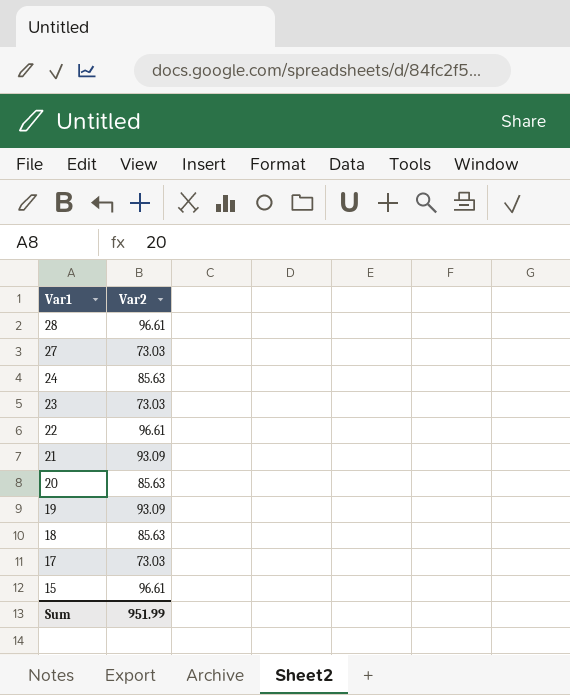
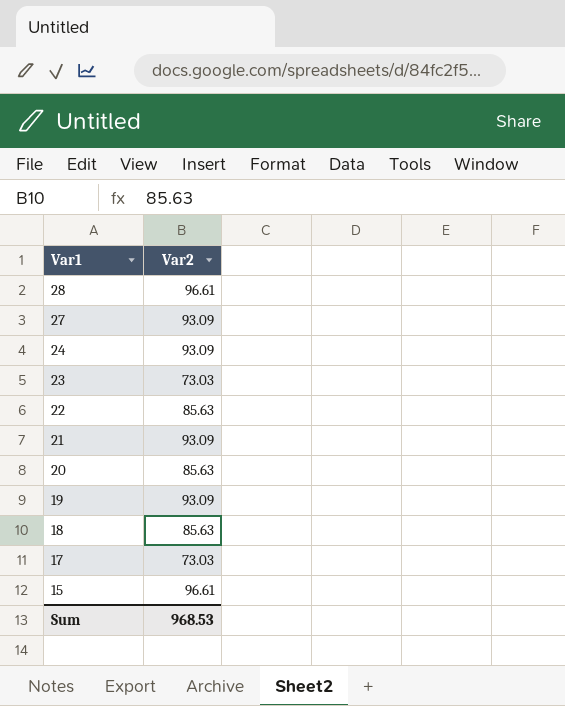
27 | Var2: 73.03 -> 93.09
24 | Var2: 85.63 -> 93.09
22 | Var2: 96.61 -> 85.63
Sum | Var2: 951.99 -> 968.53

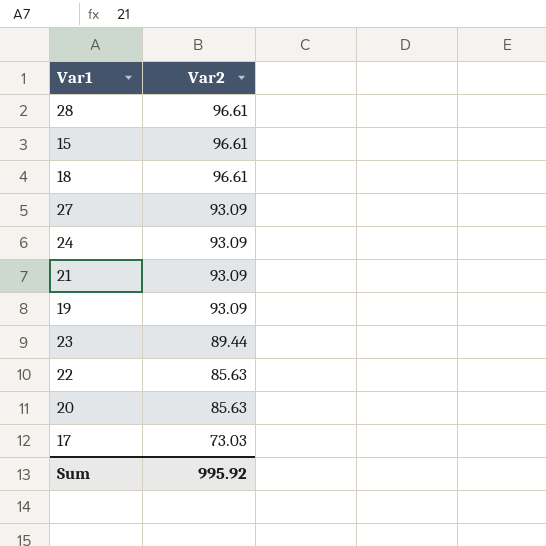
row order: Var1 descending -> Var2 descending
18 | Var2: 85.63 -> 96.61
23 | Var2: 73.03 -> 89.44
Sum | Var2: 968.53 -> 995.92

